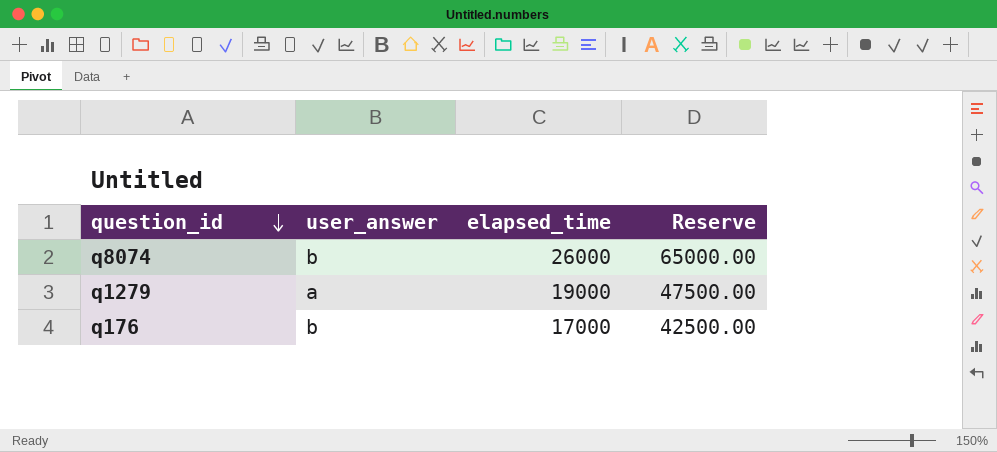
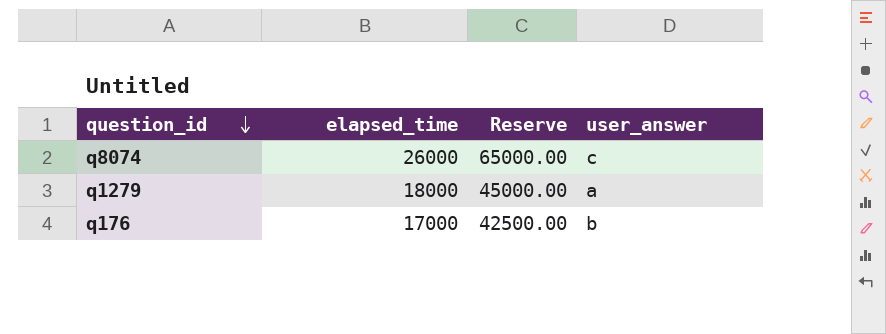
column user_answer | position: 2 -> 4
q8074 | user_answer: b -> c
q1279 | elapsed_time: 19000 -> 18000
q1279 | Reserve: 47500.00 -> 45000.00

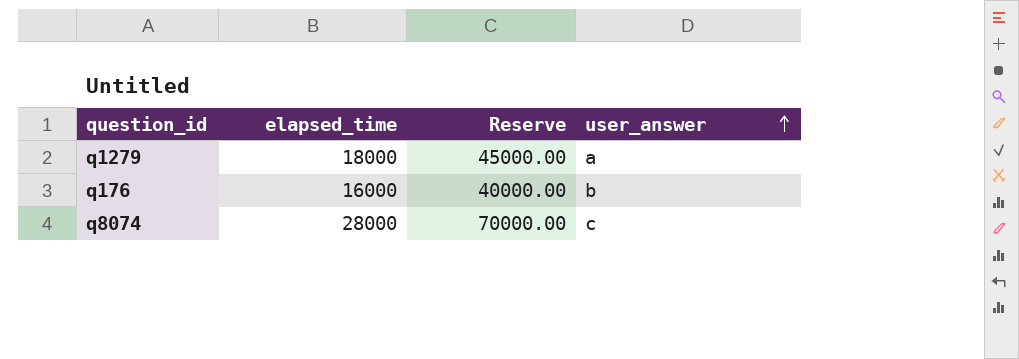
row order: question_id descending -> user_answer ascending
q176 | elapsed_time: 17000 -> 16000
q176 | Reserve: 42500.00 -> 40000.00
q8074 | elapsed_time: 26000 -> 28000
q8074 | Reserve: 65000.00 -> 70000.00

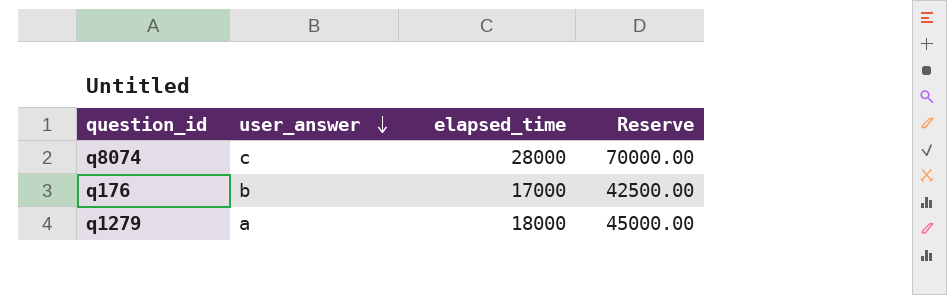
row order: user_answer ascending -> user_answer descending
column user_answer | position: 4 -> 2
q176 | elapsed_time: 16000 -> 17000
q176 | Reserve: 40000.00 -> 42500.00

